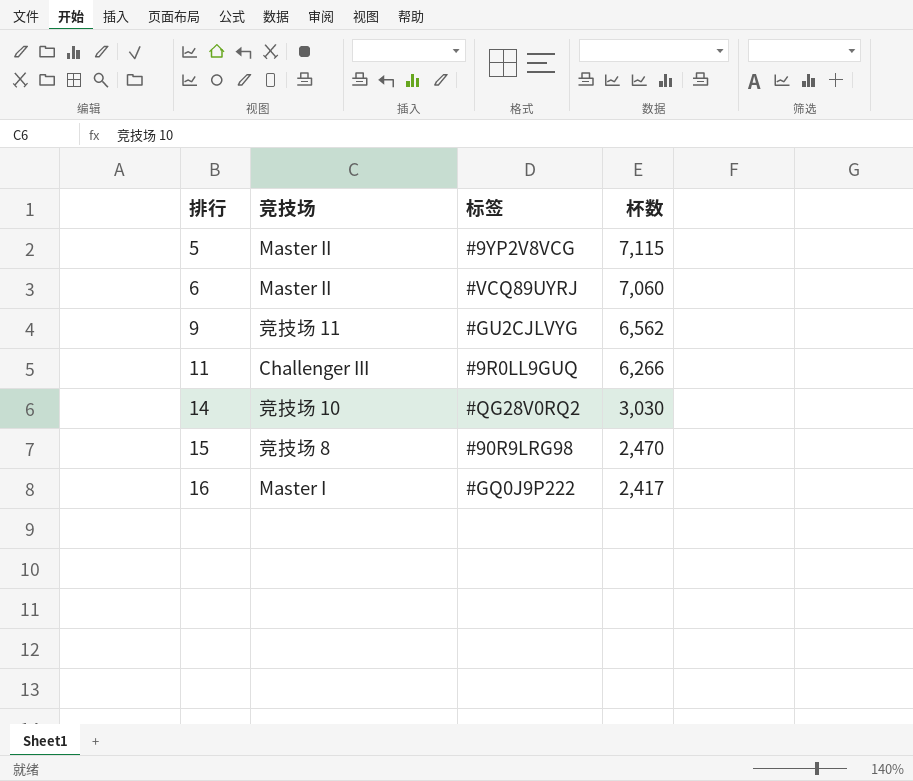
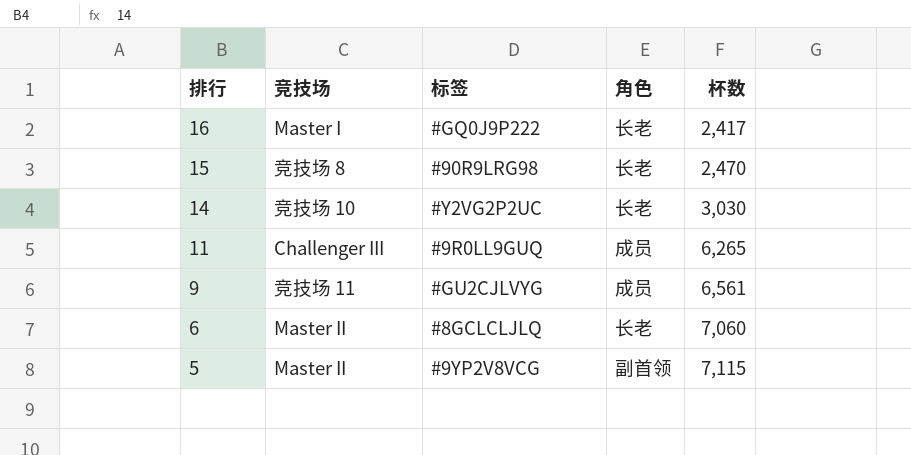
row order: 排行 ascending -> 排行 descending
column 角色 | position: none -> 4
14 | 标签: #QG28V0RQ2 -> #Y2VG2P2UC
11 | 杯数: 6,266 -> 6,265
9 | 杯数: 6,562 -> 6,561
6 | 标签: #VCQ89UYRJ -> #8GCLCLJLQ

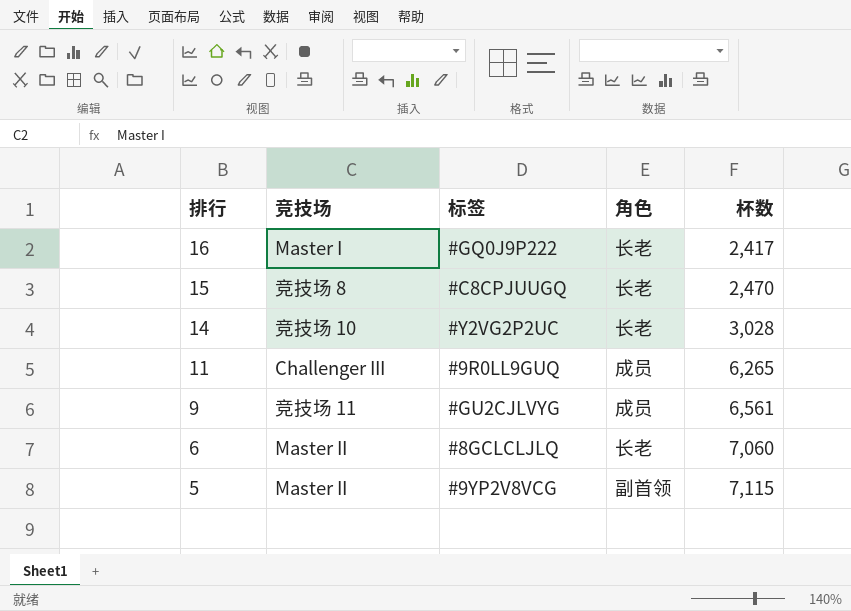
15 | 标签: #90R9LRG98 -> #C8CPJUUGQ
14 | 杯数: 3,030 -> 3,028

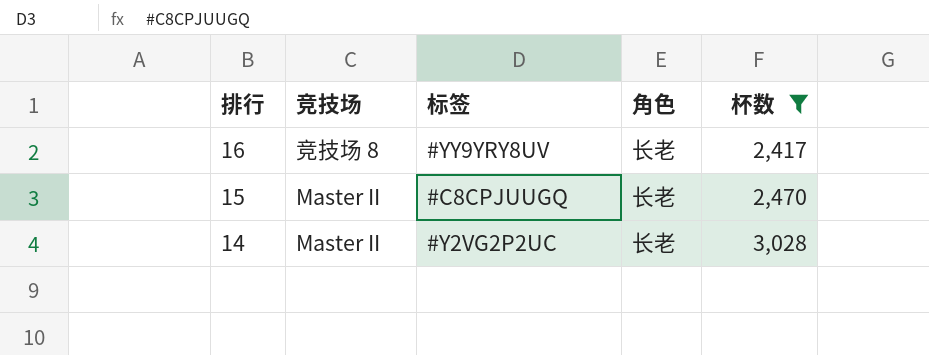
filter: none -> 杯数 <= 3,028
16 | 竞技场: Master I -> 竞技场 8
16 | 标签: #GQ0J9P222 -> #YY9YRY8UV
15 | 竞技场: 竞技场 8 -> Master II
14 | 竞技场: 竞技场 10 -> Master II

